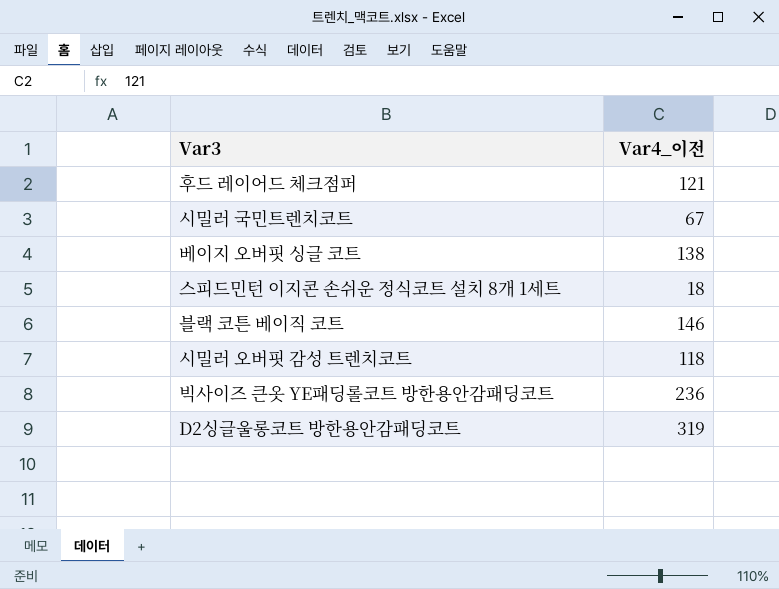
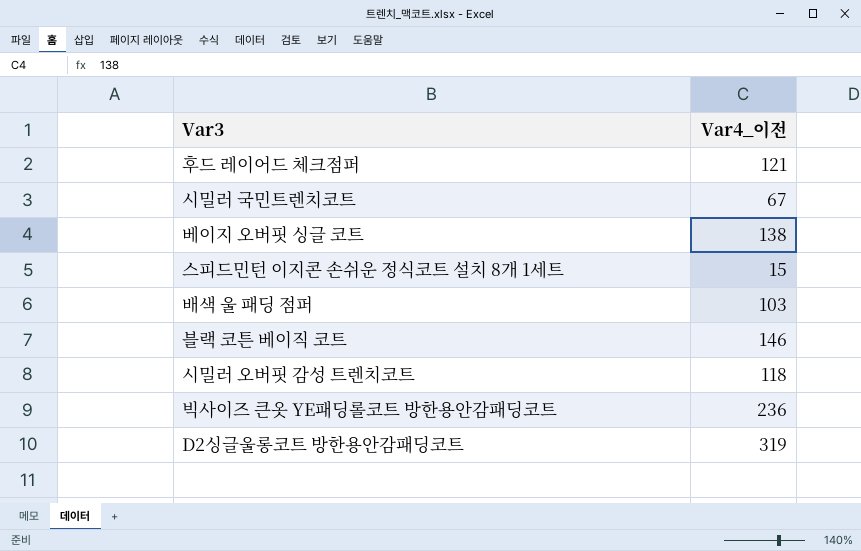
스피드민턴 이지콘 손쉬운 정식코트 설치 8개 1세트 | Var4_이전: 18 -> 15
row 배색 울 패딩 점퍼: none -> 103

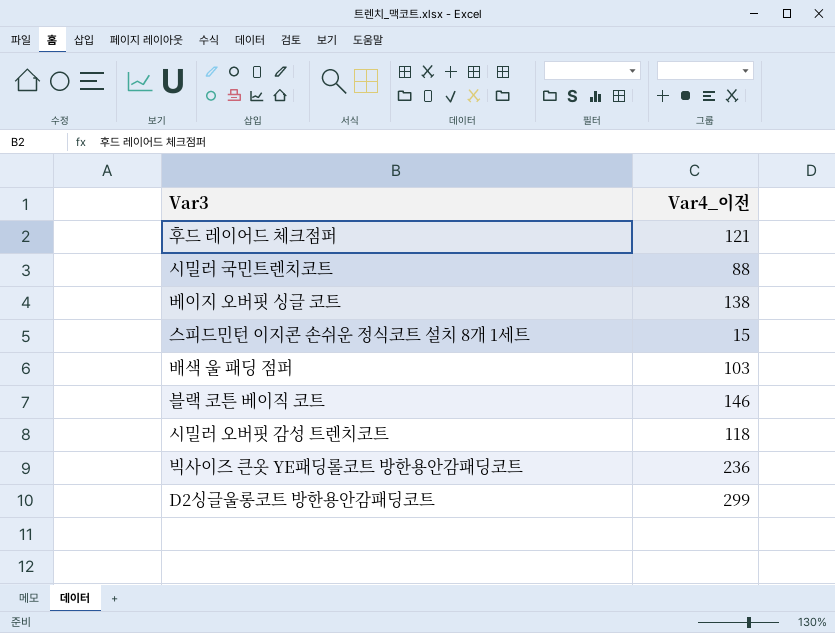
시밀러 국민트렌치코트 | Var4_이전: 67 -> 88
D2싱글울롱코트 방한용안감패딩코트 | Var4_이전: 319 -> 299

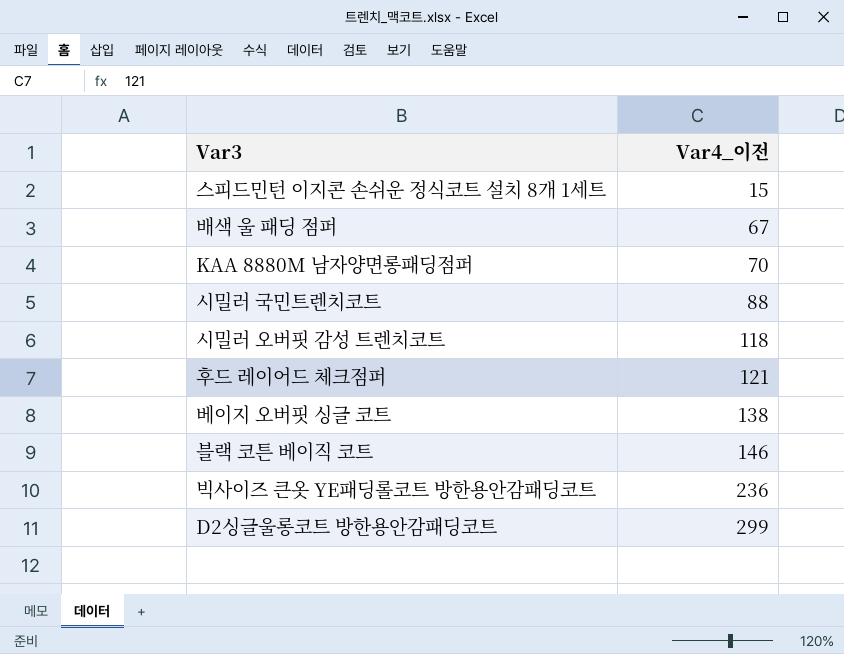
row order: none -> Var4_이전 ascending
배색 울 패딩 점퍼 | Var4_이전: 103 -> 67
row KAA 8880M 남자양면롱패딩점퍼: none -> 70

